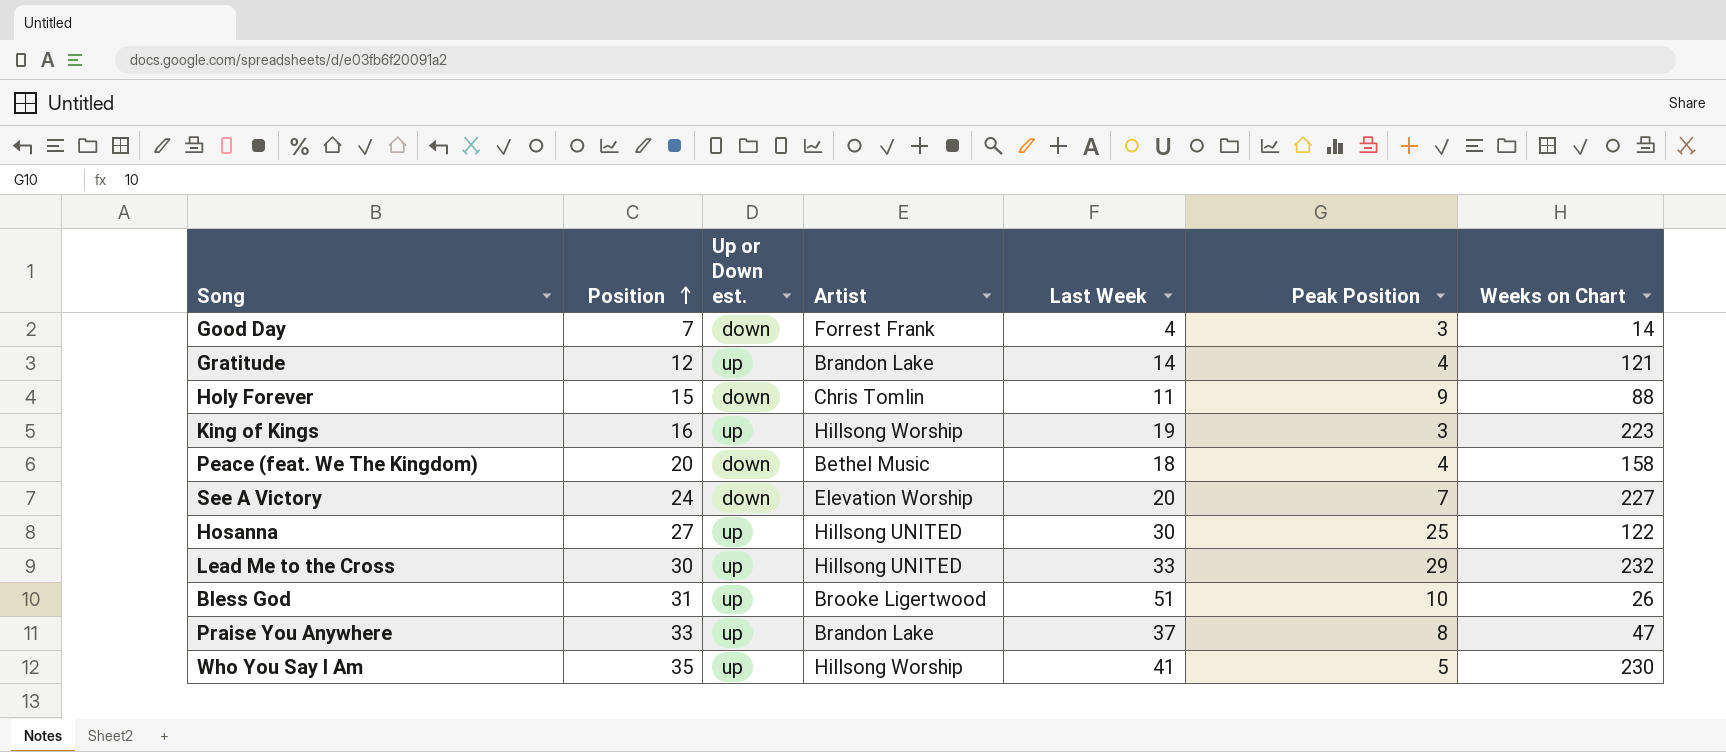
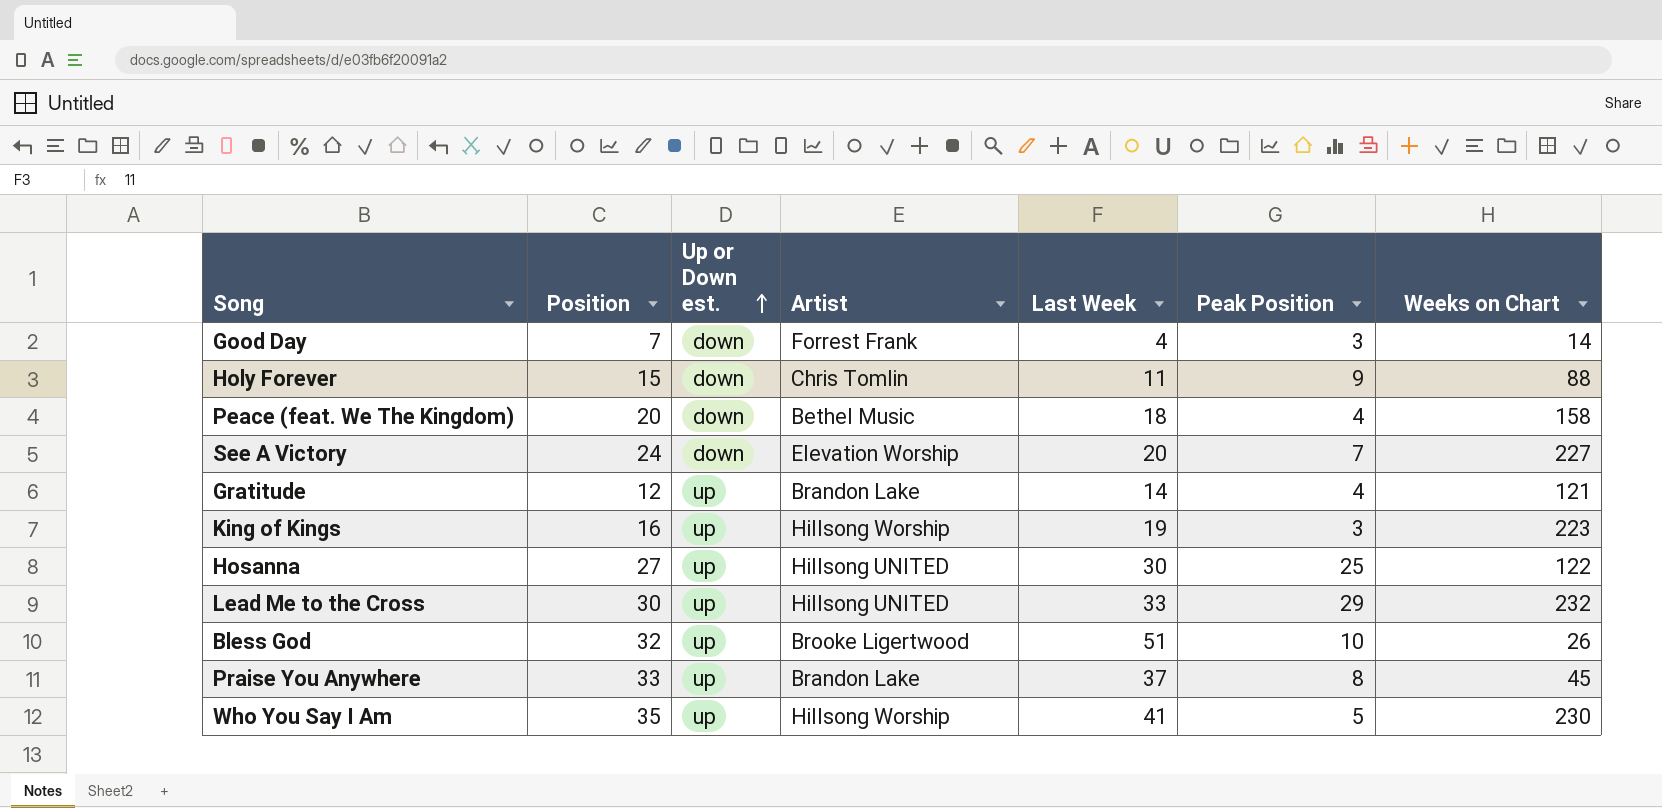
row order: Position ascending -> Up or Down est. ascending
Bless God | Position: 31 -> 32
Praise You Anywhere | Weeks on Chart: 47 -> 45

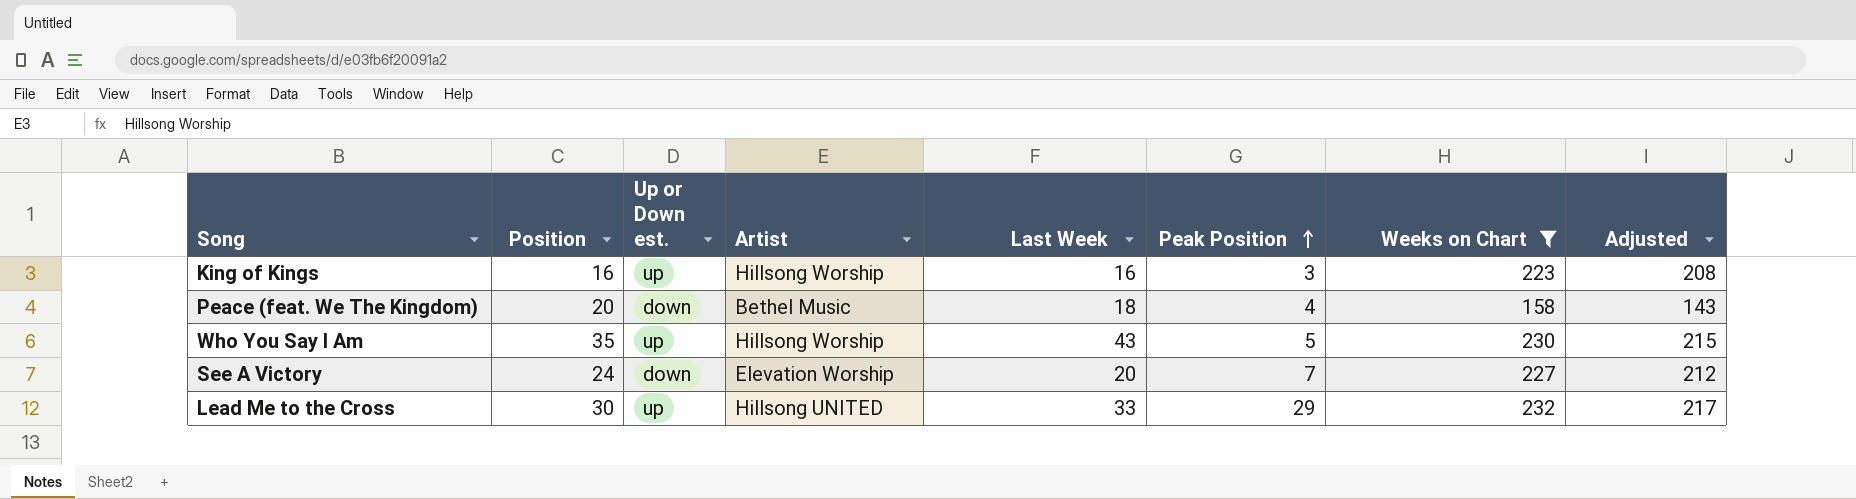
filter: none -> Weeks on Chart >= 158
row order: Up or Down est. ascending -> Peak Position ascending
column Adjusted | formula: none -> [Weeks on Chart] - 15
King of Kings | Last Week: 19 -> 16
Who You Say I Am | Last Week: 41 -> 43

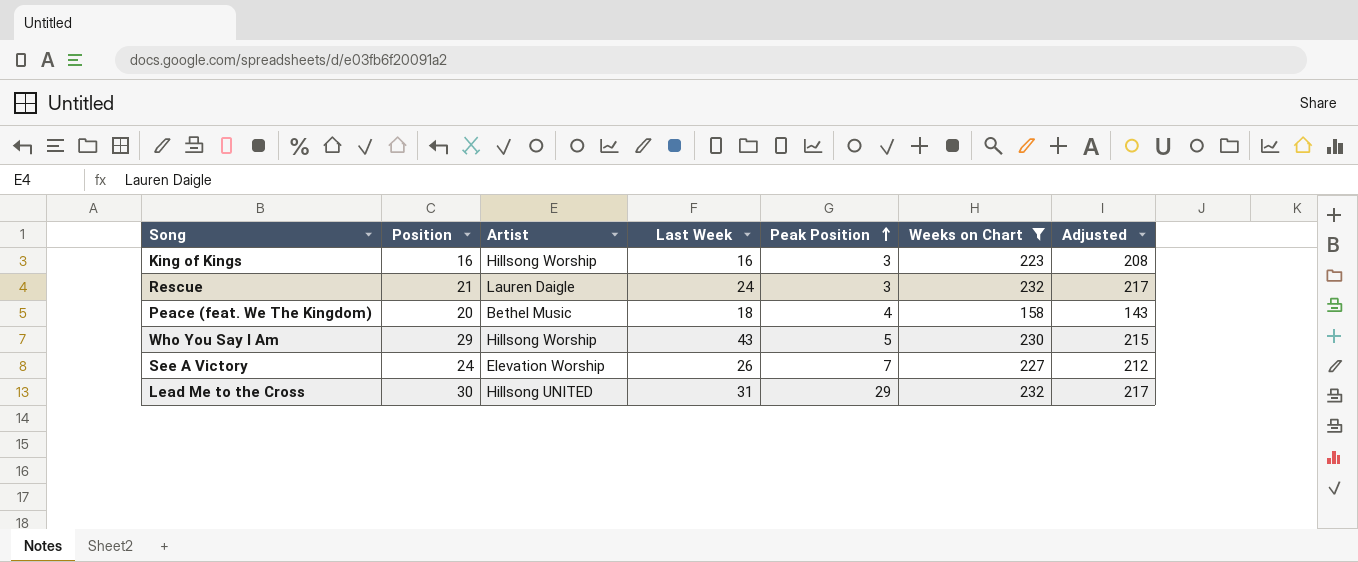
column Up or Down est. | position: 3 -> none
row Rescue: none -> 21 | Lauren Daigle | 24 | 3 | 232 | 217
Who You Say I Am | Position: 35 -> 29
See A Victory | Last Week: 20 -> 26
Lead Me to the Cross | Last Week: 33 -> 31

